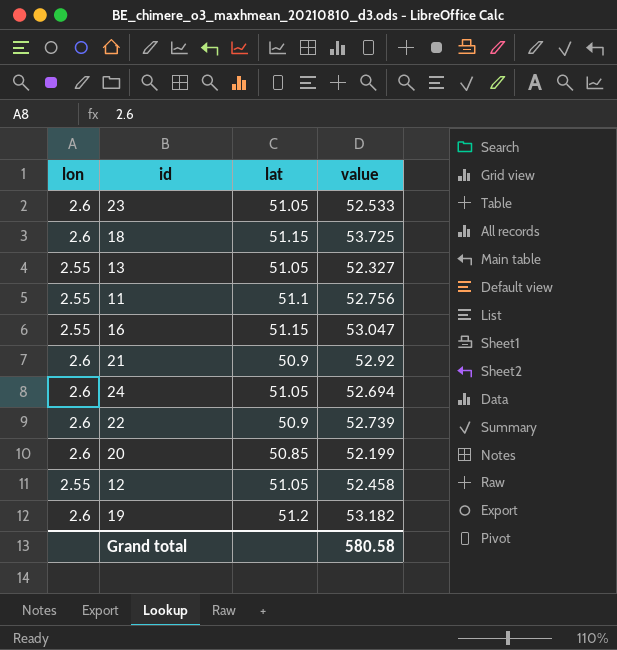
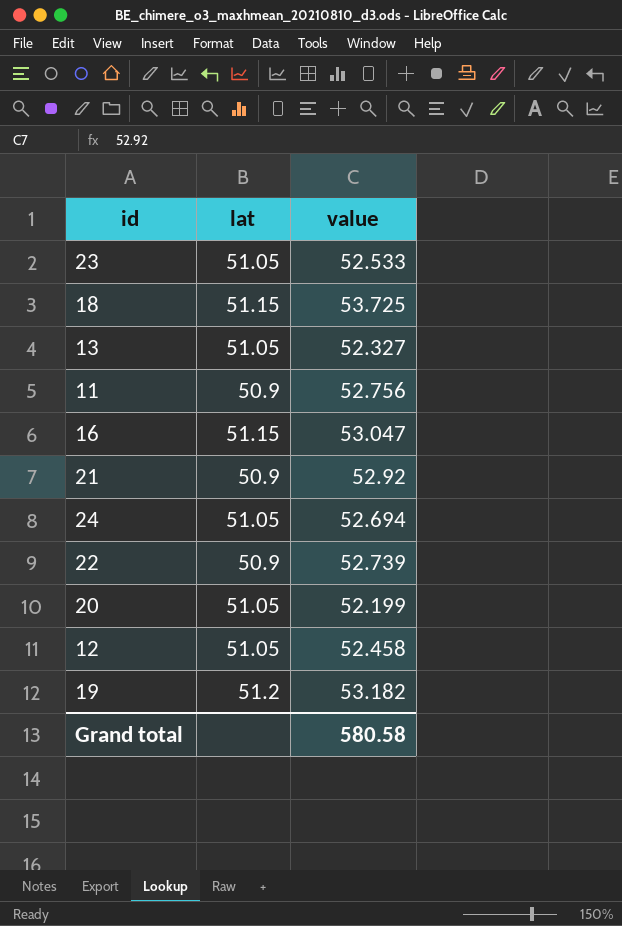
column lon | position: 1 -> none
11 | lat: 51.1 -> 50.9
20 | lat: 50.85 -> 51.05

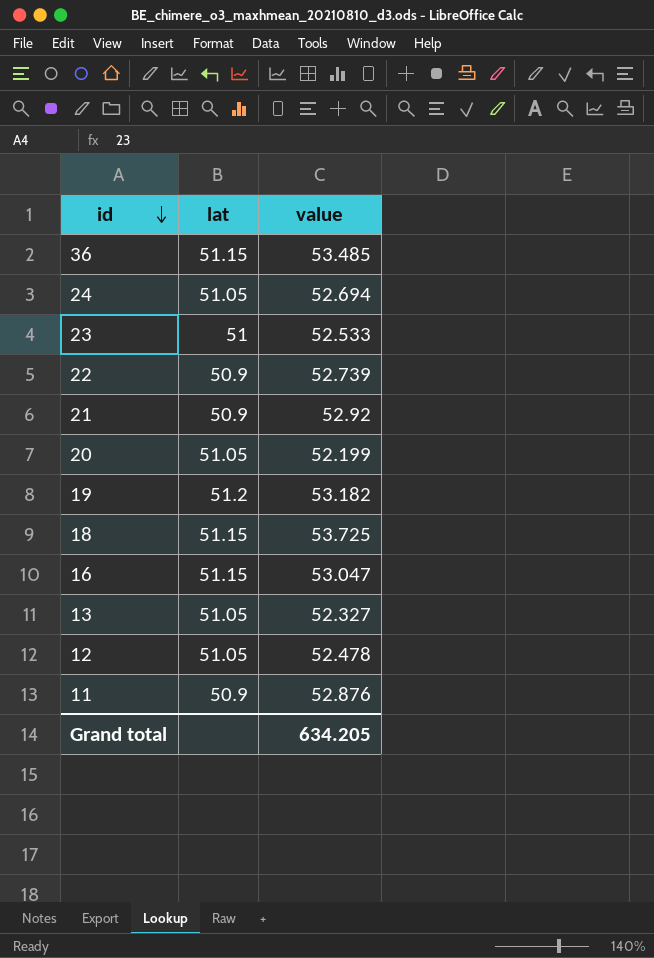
row order: none -> id descending
row 36: none -> 51.15 | 53.485
23 | lat: 51.05 -> 51
12 | value: 52.458 -> 52.478
11 | value: 52.756 -> 52.876
Grand total | value: 580.58 -> 634.205

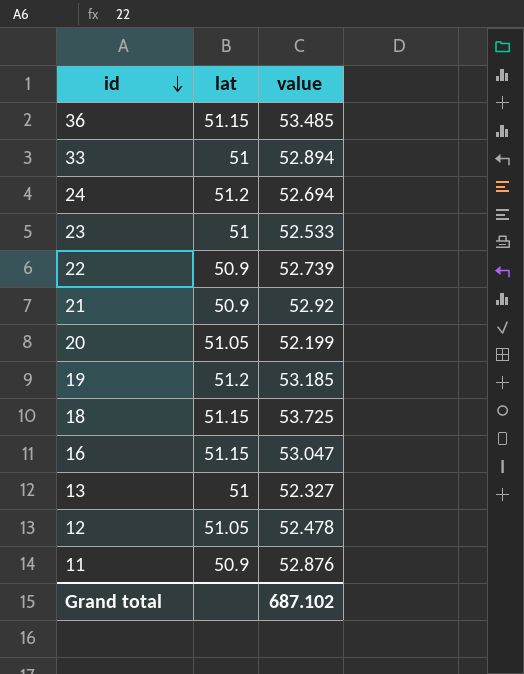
row 33: none -> 51 | 52.894
24 | lat: 51.05 -> 51.2
19 | value: 53.182 -> 53.185
13 | lat: 51.05 -> 51
Grand total | value: 634.205 -> 687.102

